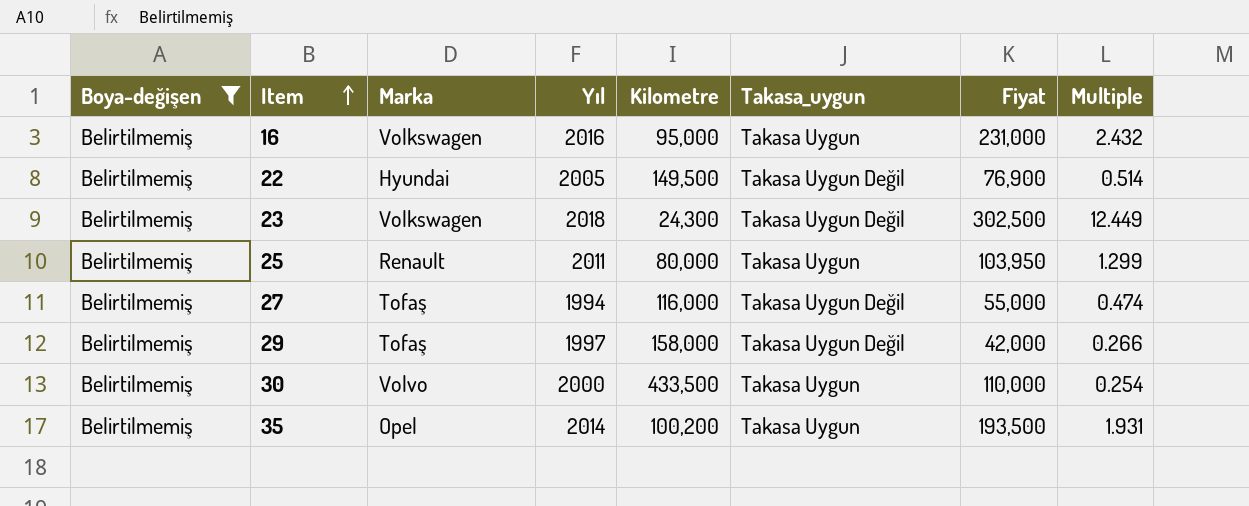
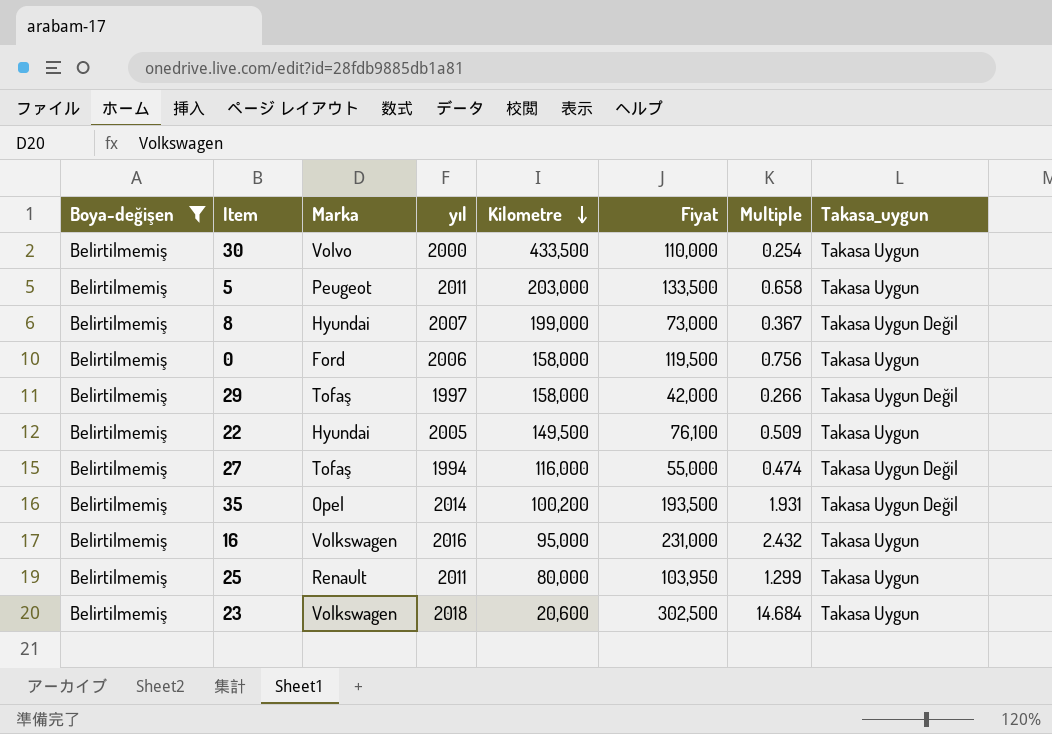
row order: Item ascending -> Kilometre descending
column name: Yıl -> yıl
column Takasa_uygun | position: 6 -> 8
row 5: none -> Belirtilmemiş | Peugeot | 2011 | 203,000 | 133,500 | 0.658 | Takasa Uygun
row 8: none -> Belirtilmemiş | Hyundai | 2007 | 199,000 | 73,000 | 0.367 | Takasa Uygun Değil
row 0: none -> Belirtilmemiş | Ford | 2006 | 158,000 | 119,500 | 0.756 | Takasa Uygun
22 | Fiyat: 76,900 -> 76,100
22 | Multiple: 0.514 -> 0.509
22 | Takasa_uygun: Takasa Uygun Değil -> Takasa Uygun
35 | Takasa_uygun: Takasa Uygun -> Takasa Uygun Değil
23 | Kilometre: 24,300 -> 20,600
23 | Multiple: 12.449 -> 14.684
23 | Takasa_uygun: Takasa Uygun Değil -> Takasa Uygun

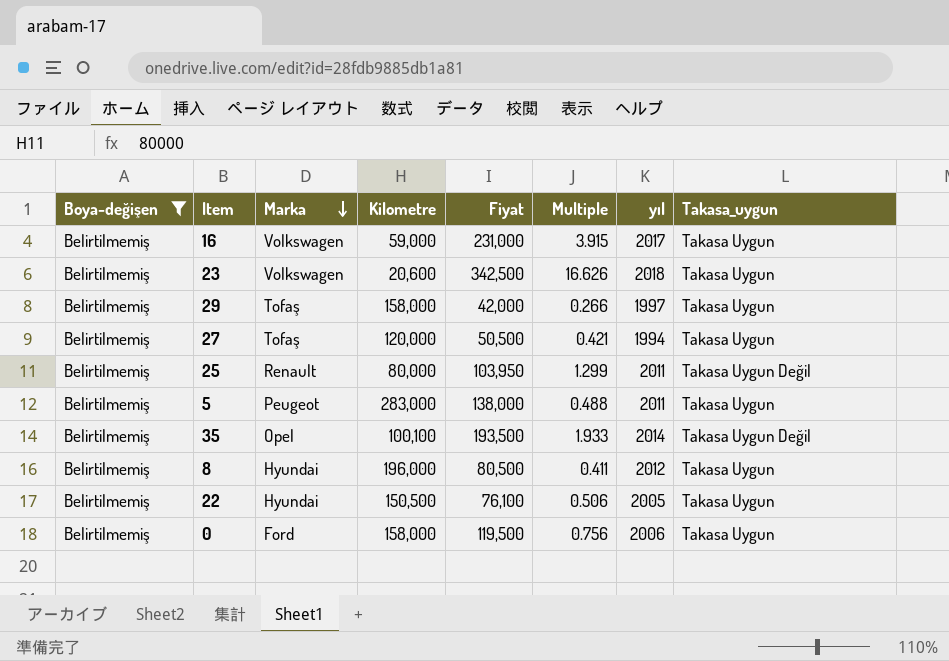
row order: Kilometre descending -> Marka descending
column yıl | position: 4 -> 7
row 30: Belirtilmemiş | Volvo | 2000 | 433,500 | 110,000 | 0.254 | Takasa Uygun -> none
16 | Kilometre: 95,000 -> 59,000
16 | Multiple: 2.432 -> 3.915
16 | yıl: 2016 -> 2017
23 | Fiyat: 302,500 -> 342,500
23 | Multiple: 14.684 -> 16.626
29 | Takasa_uygun: Takasa Uygun Değil -> Takasa Uygun
27 | Kilometre: 116,000 -> 120,000
27 | Fiyat: 55,000 -> 50,500
27 | Multiple: 0.474 -> 0.421
27 | Takasa_uygun: Takasa Uygun Değil -> Takasa Uygun
25 | Takasa_uygun: Takasa Uygun -> Takasa Uygun Değil
5 | Kilometre: 203,000 -> 283,000
5 | Fiyat: 133,500 -> 138,000
5 | Multiple: 0.658 -> 0.488
35 | Kilometre: 100,200 -> 100,100
35 | Multiple: 1.931 -> 1.933
8 | Kilometre: 199,000 -> 196,000
8 | Fiyat: 73,000 -> 80,500
8 | Multiple: 0.367 -> 0.411
8 | yıl: 2007 -> 2012
8 | Takasa_uygun: Takasa Uygun Değil -> Takasa Uygun
22 | Kilometre: 149,500 -> 150,500
22 | Multiple: 0.509 -> 0.506

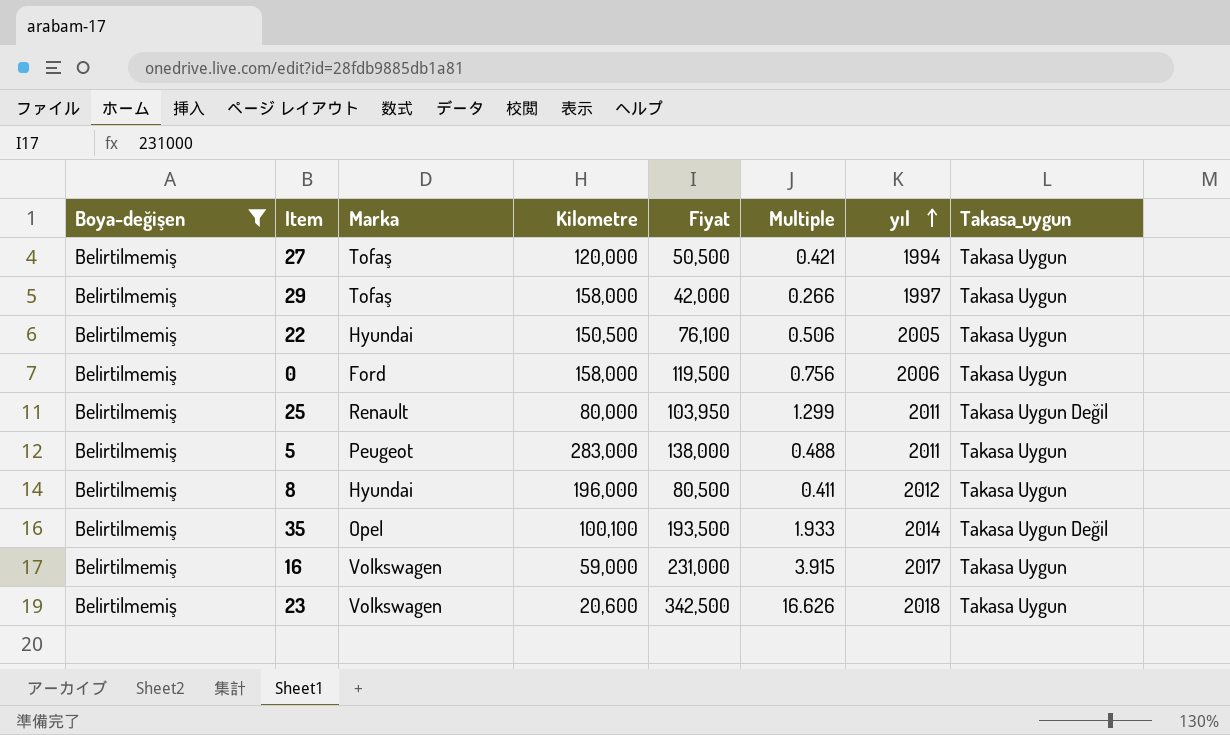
row order: Marka descending -> yıl ascending

